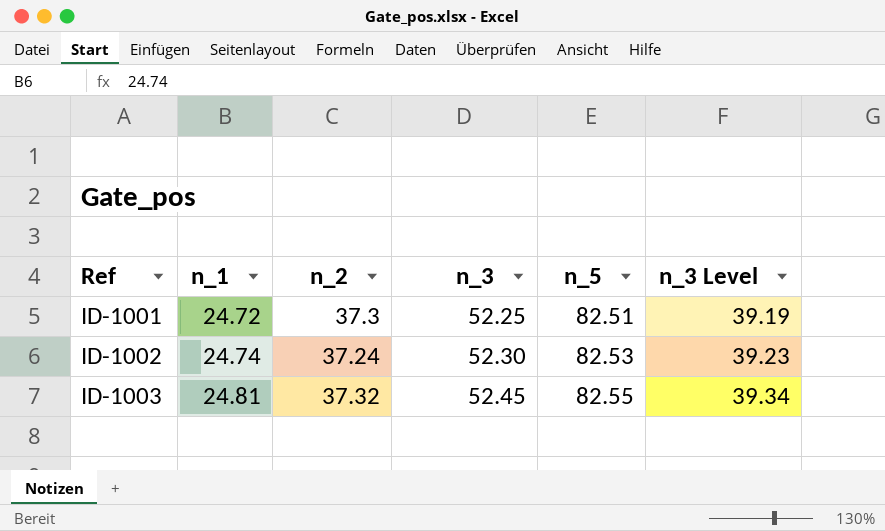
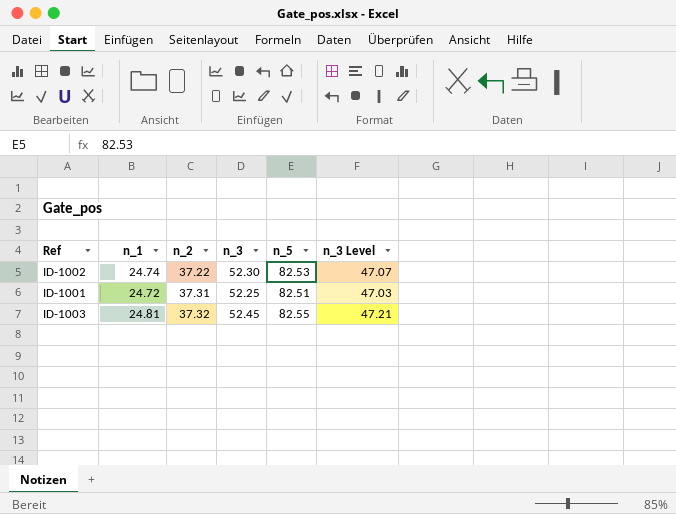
row order: Ref ascending -> n_2 ascending
column n_3 Level | formula: [n_3] * 0.75 -> [n_3] * 0.9
ID-1002 | n_2: 37.24 -> 37.22
ID-1001 | n_2: 37.3 -> 37.31

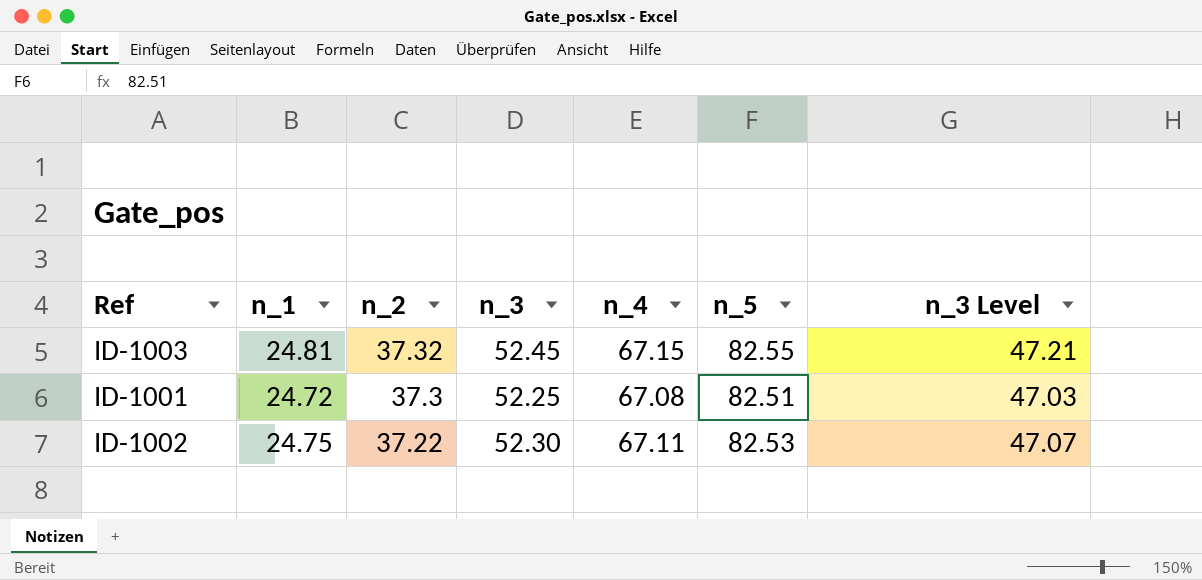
row order: n_2 ascending -> n_2 descending
column n_4 | position: none -> 5
ID-1001 | n_2: 37.31 -> 37.3
ID-1002 | n_1: 24.74 -> 24.75

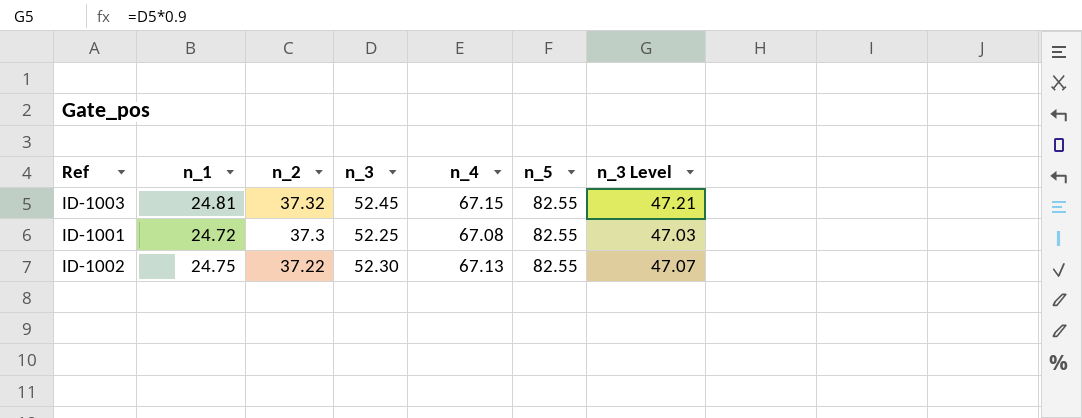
ID-1001 | n_5: 82.51 -> 82.55
ID-1002 | n_4: 67.11 -> 67.13
ID-1002 | n_5: 82.53 -> 82.55

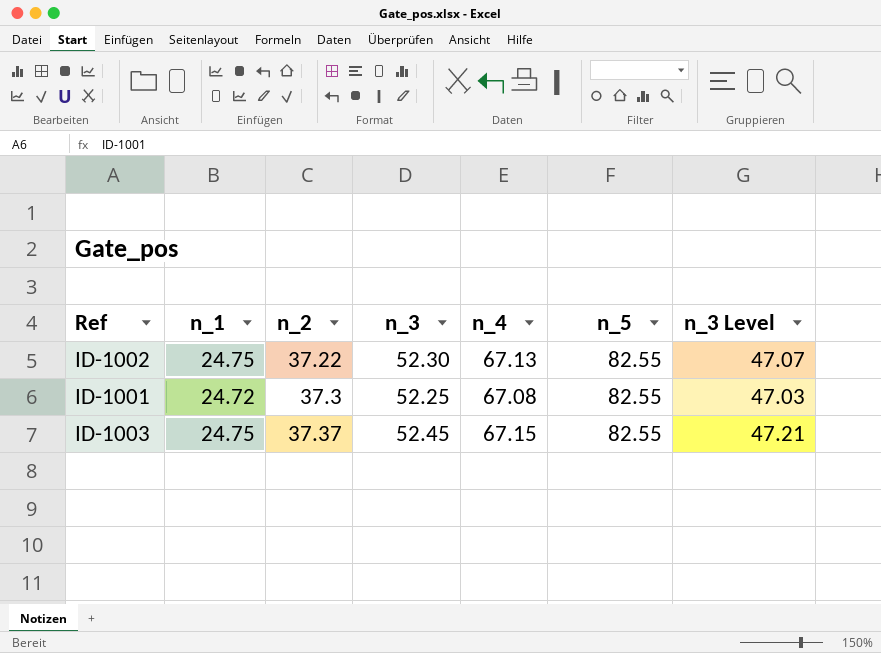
row order: n_2 descending -> n_2 ascending
ID-1003 | n_1: 24.81 -> 24.75
ID-1003 | n_2: 37.32 -> 37.37

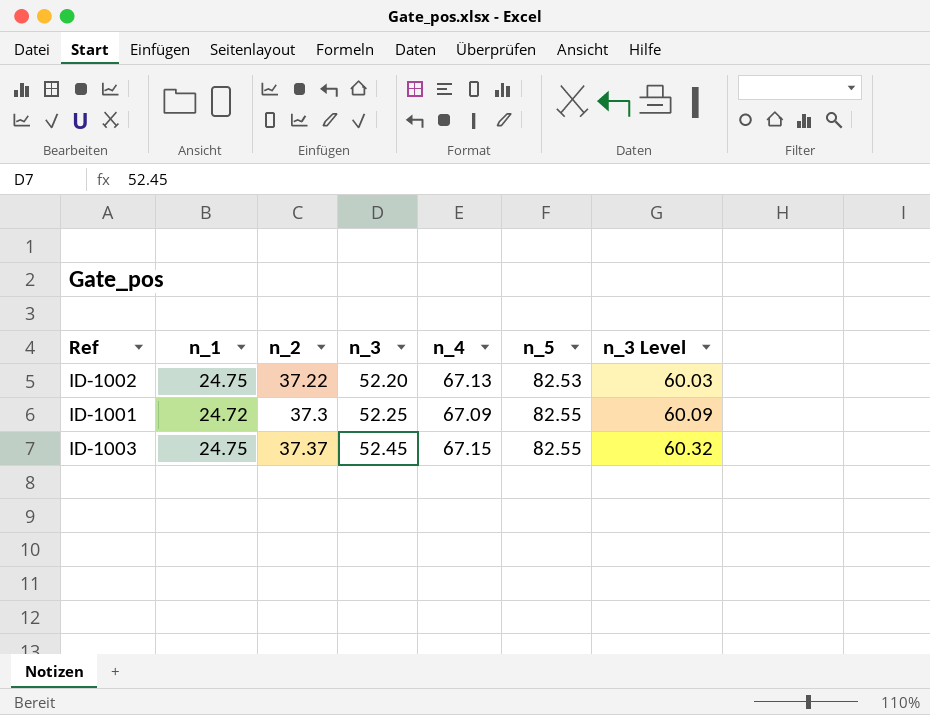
column n_3 Level | formula: [n_3] * 0.9 -> [n_3] * 1.15
ID-1002 | n_3: 52.30 -> 52.20
ID-1002 | n_5: 82.55 -> 82.53
ID-1001 | n_4: 67.08 -> 67.09

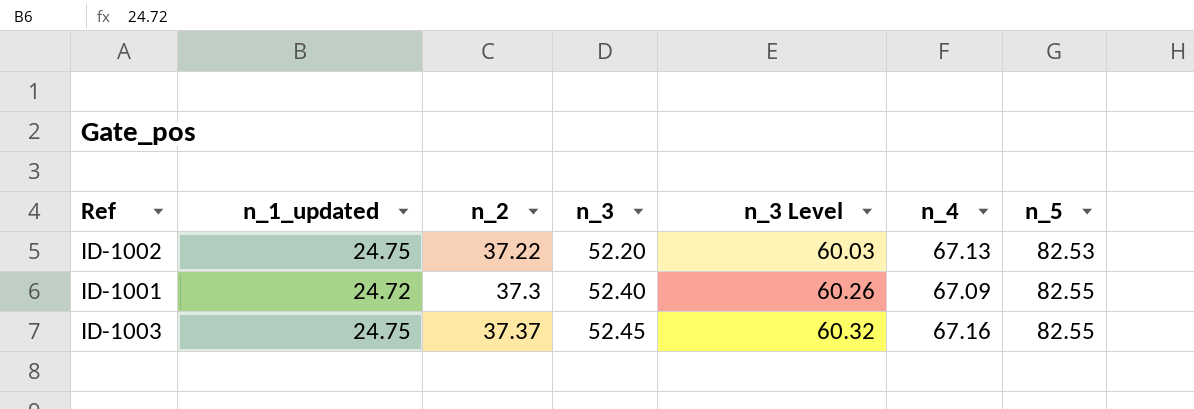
column name: n_1 -> n_1_updated
column n_3 Level | position: 7 -> 5
ID-1001 | n_3: 52.25 -> 52.40
ID-1001 | n_3 Level: 60.09 -> 60.26
ID-1003 | n_4: 67.15 -> 67.16

